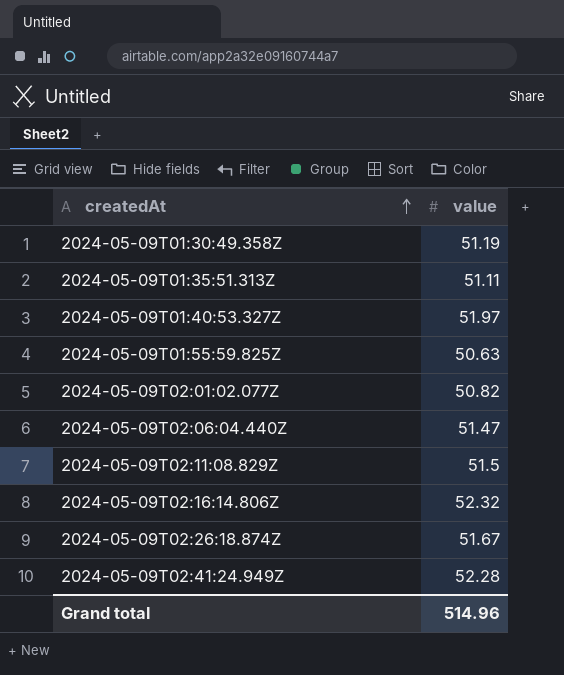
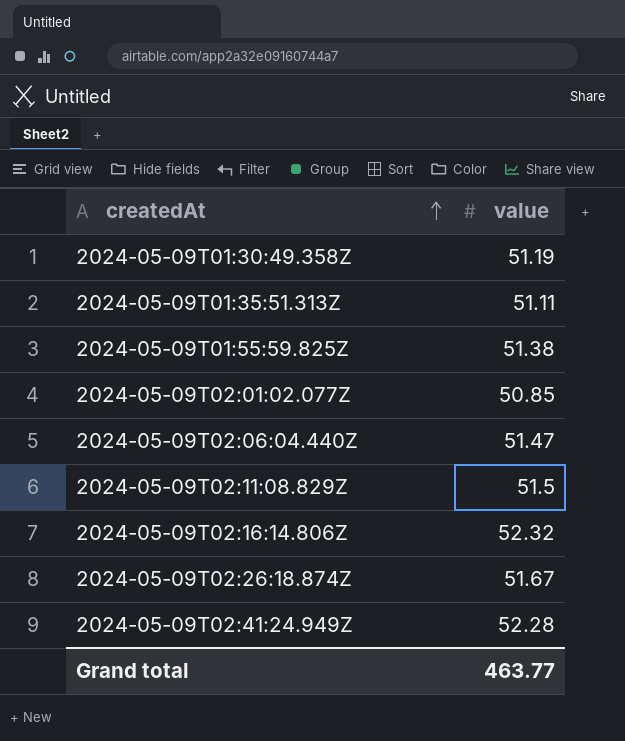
row 2024-05-09T01:40:53.327Z: 51.97 -> none
2024-05-09T01:55:59.825Z | value: 50.63 -> 51.38
2024-05-09T02:01:02.077Z | value: 50.82 -> 50.85
Grand total | value: 514.96 -> 463.77

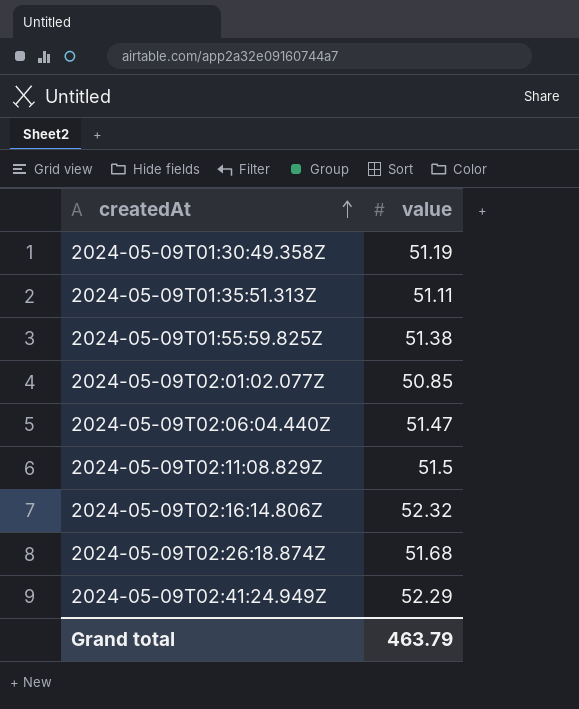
2024-05-09T02:26:18.874Z | value: 51.67 -> 51.68
2024-05-09T02:41:24.949Z | value: 52.28 -> 52.29
Grand total | value: 463.77 -> 463.79

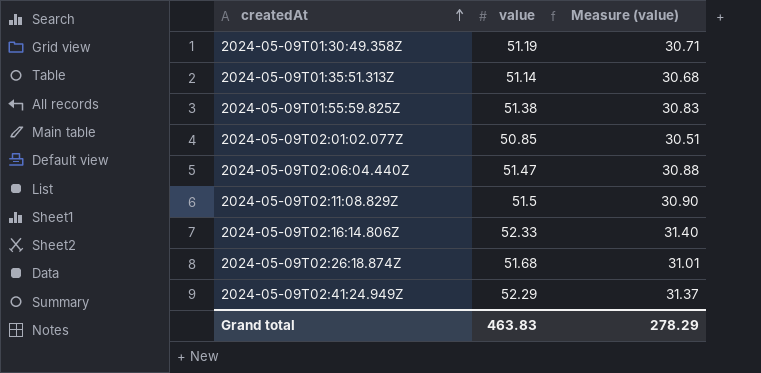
column Measure (value) | formula: none -> [value] * 0.6
2024-05-09T01:35:51.313Z | value: 51.11 -> 51.14
2024-05-09T02:16:14.806Z | value: 52.32 -> 52.33
Grand total | value: 463.79 -> 463.83

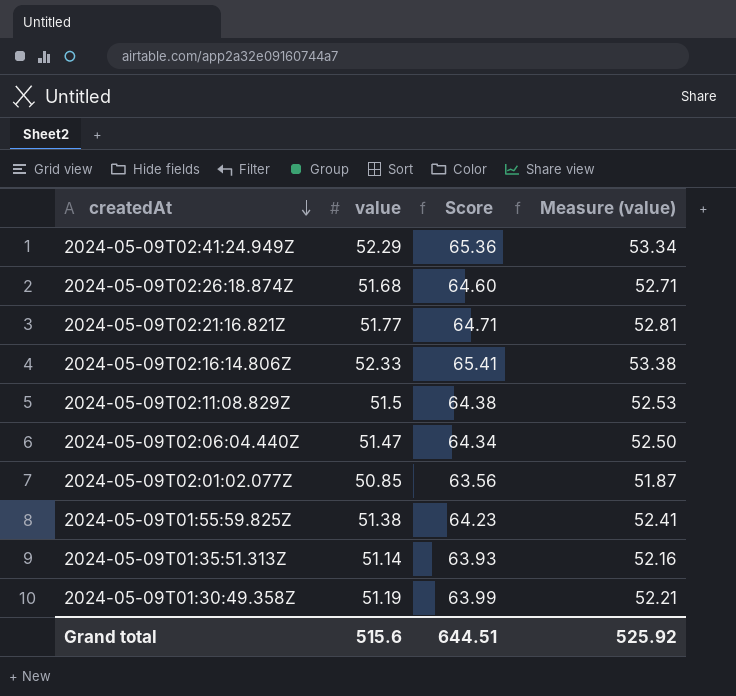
row order: createdAt ascending -> createdAt descending
column Score | formula: none -> [value] * 1.25
column Measure (value) | formula: [value] * 0.6 -> [value] * 1.02
row 2024-05-09T02:21:16.821Z: none -> 51.77 | 64.71 | 52.81
Grand total | value: 463.83 -> 515.6
Grand total | Measure (value): 278.29 -> 525.92

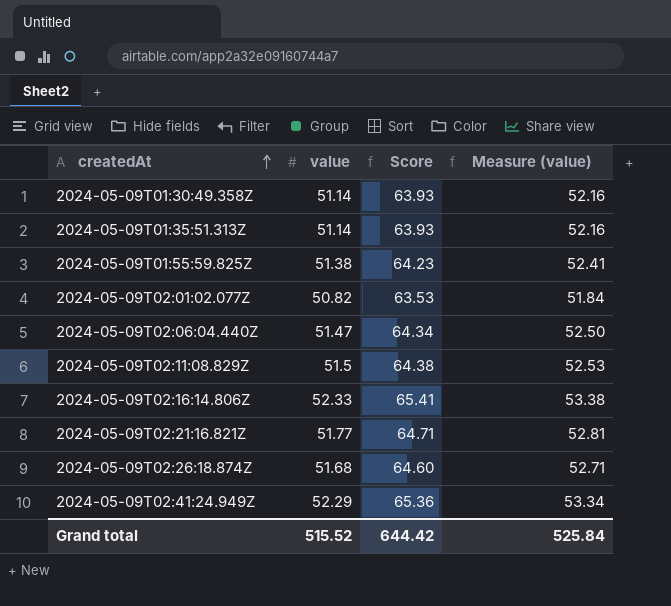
row order: createdAt descending -> createdAt ascending
2024-05-09T01:30:49.358Z | value: 51.19 -> 51.14
2024-05-09T01:30:49.358Z | Score: 63.99 -> 63.93
2024-05-09T01:30:49.358Z | Measure (value): 52.21 -> 52.16
2024-05-09T02:01:02.077Z | value: 50.85 -> 50.82
2024-05-09T02:01:02.077Z | Score: 63.56 -> 63.53
2024-05-09T02:01:02.077Z | Measure (value): 51.87 -> 51.84
Grand total | value: 515.6 -> 515.52
Grand total | Score: 644.51 -> 644.42
Grand total | Measure (value): 525.92 -> 525.84

